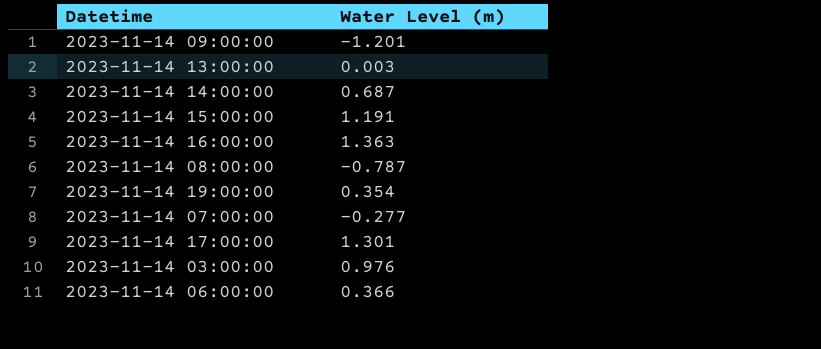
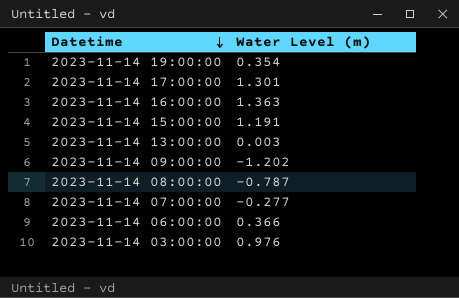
row order: none -> Datetime descending
row 2023-11-14 14:00:00: 0.687 -> none
2023-11-14 09:00:00 | Water Level (m): -1.201 -> -1.202

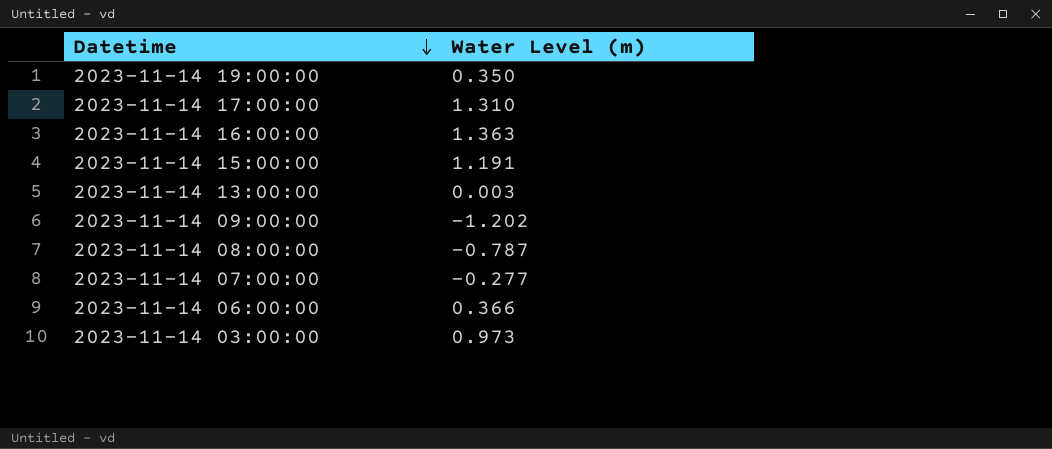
2023-11-14 19:00:00 | Water Level (m): 0.354 -> 0.350
2023-11-14 17:00:00 | Water Level (m): 1.301 -> 1.310
2023-11-14 03:00:00 | Water Level (m): 0.976 -> 0.973

